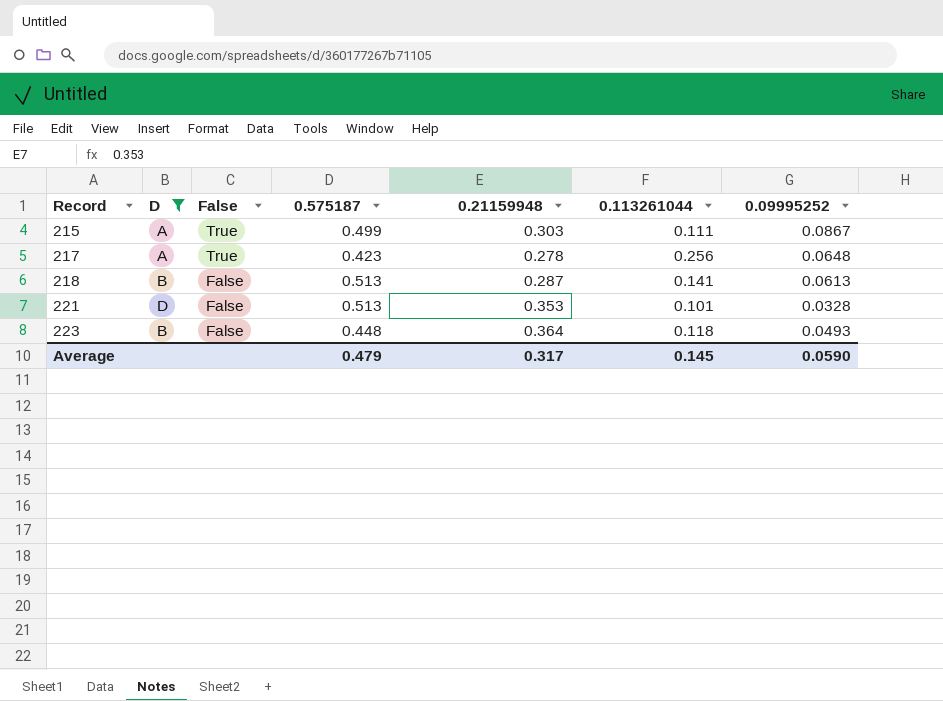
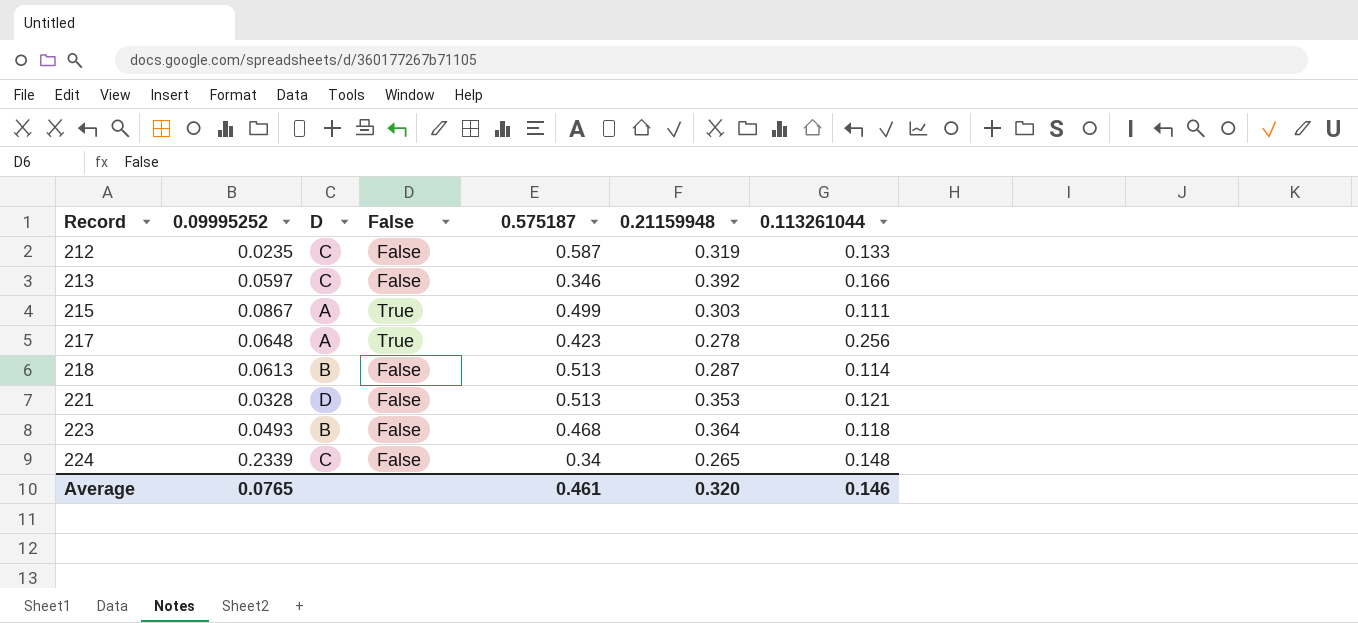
filter: D != C -> none
column 0.09995252 | position: 7 -> 2
218 | 0.113261044: 0.141 -> 0.114
221 | 0.113261044: 0.101 -> 0.121
223 | 0.575187: 0.448 -> 0.468
Average | 0.09995252: 0.0590 -> 0.0765
Average | 0.575187: 0.479 -> 0.461
Average | 0.21159948: 0.317 -> 0.320
Average | 0.113261044: 0.145 -> 0.146

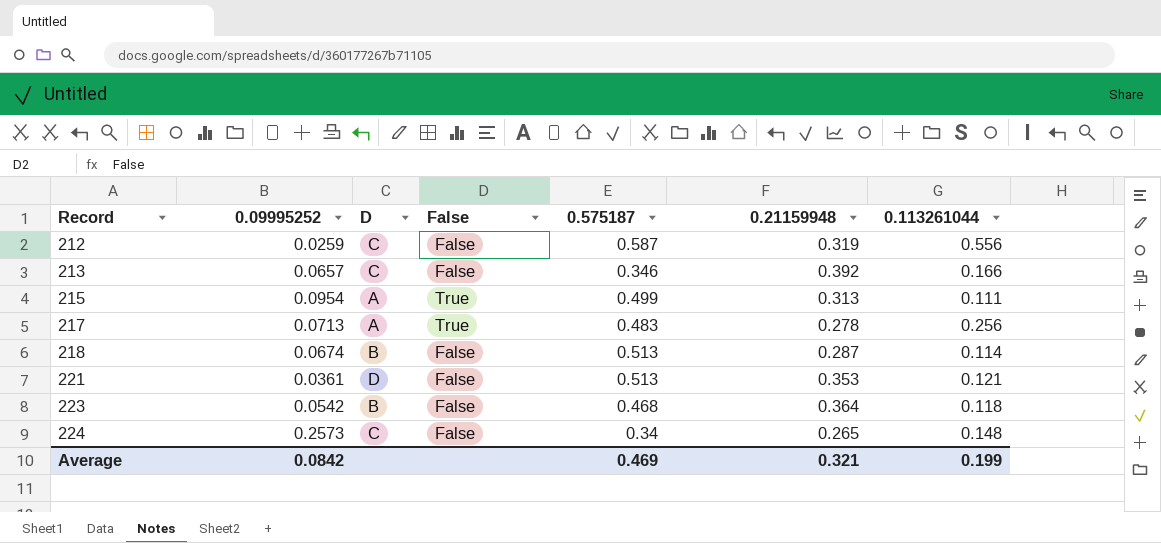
212 | 0.09995252: 0.0235 -> 0.0259
212 | 0.113261044: 0.133 -> 0.556
213 | 0.09995252: 0.0597 -> 0.0657
215 | 0.09995252: 0.0867 -> 0.0954
215 | 0.21159948: 0.303 -> 0.313
217 | 0.09995252: 0.0648 -> 0.0713
217 | 0.575187: 0.423 -> 0.483
218 | 0.09995252: 0.0613 -> 0.0674
221 | 0.09995252: 0.0328 -> 0.0361
223 | 0.09995252: 0.0493 -> 0.0542
224 | 0.09995252: 0.2339 -> 0.2573
Average | 0.09995252: 0.0765 -> 0.0842
Average | 0.575187: 0.461 -> 0.469
Average | 0.21159948: 0.320 -> 0.321
Average | 0.113261044: 0.146 -> 0.199

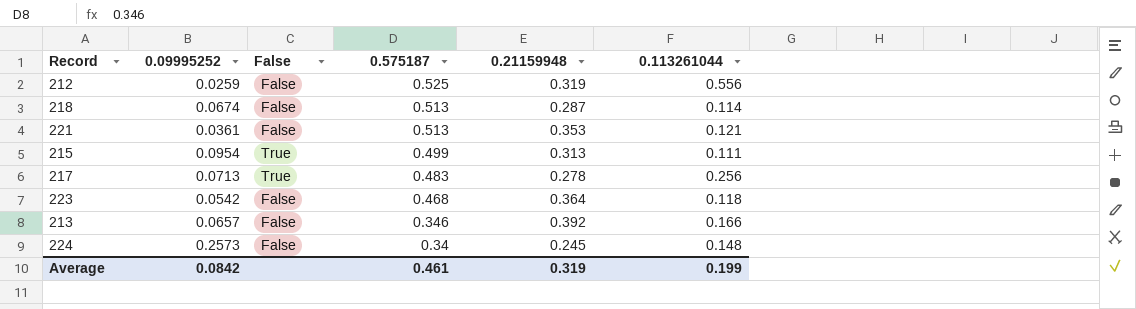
row order: Record ascending -> 0.575187 descending
column D | position: 3 -> none
212 | 0.575187: 0.587 -> 0.525
224 | 0.21159948: 0.265 -> 0.245
Average | 0.575187: 0.469 -> 0.461
Average | 0.21159948: 0.321 -> 0.319

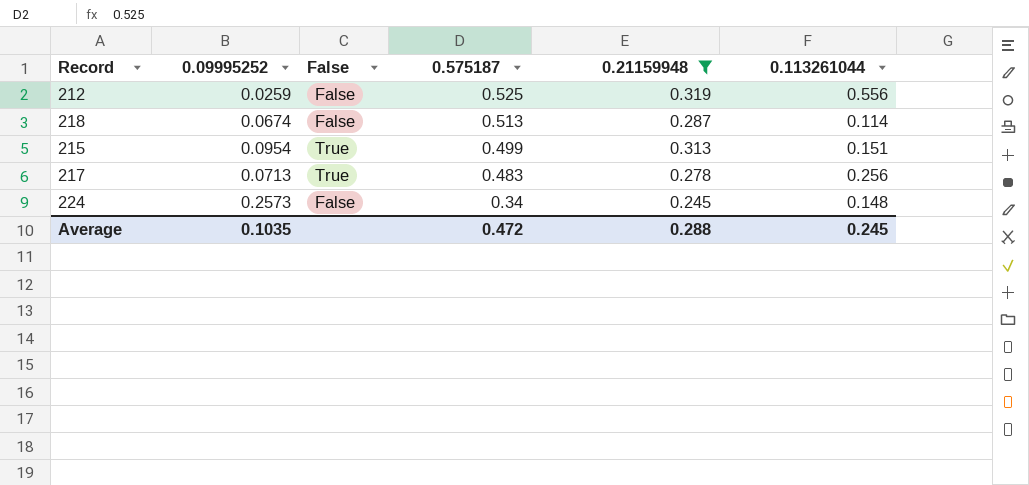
filter: none -> 0.21159948 <= 0.319
215 | 0.113261044: 0.111 -> 0.151
Average | 0.09995252: 0.0842 -> 0.1035
Average | 0.575187: 0.461 -> 0.472
Average | 0.21159948: 0.319 -> 0.288
Average | 0.113261044: 0.199 -> 0.245

